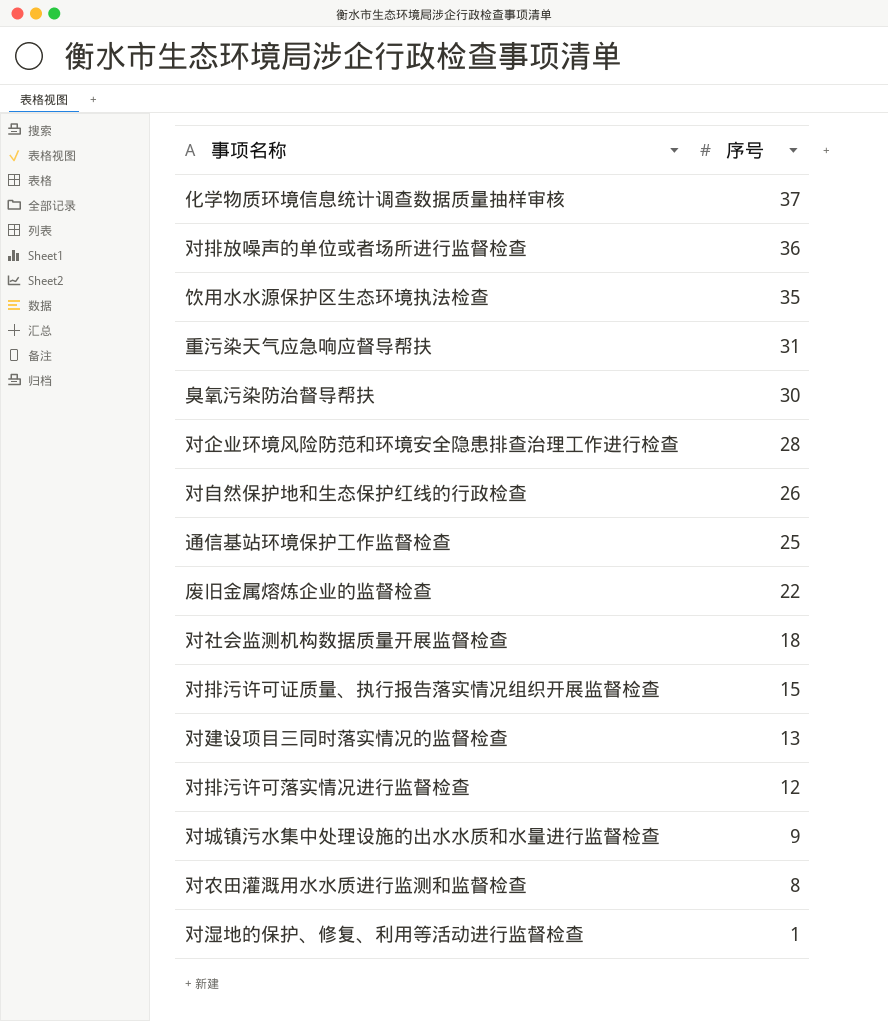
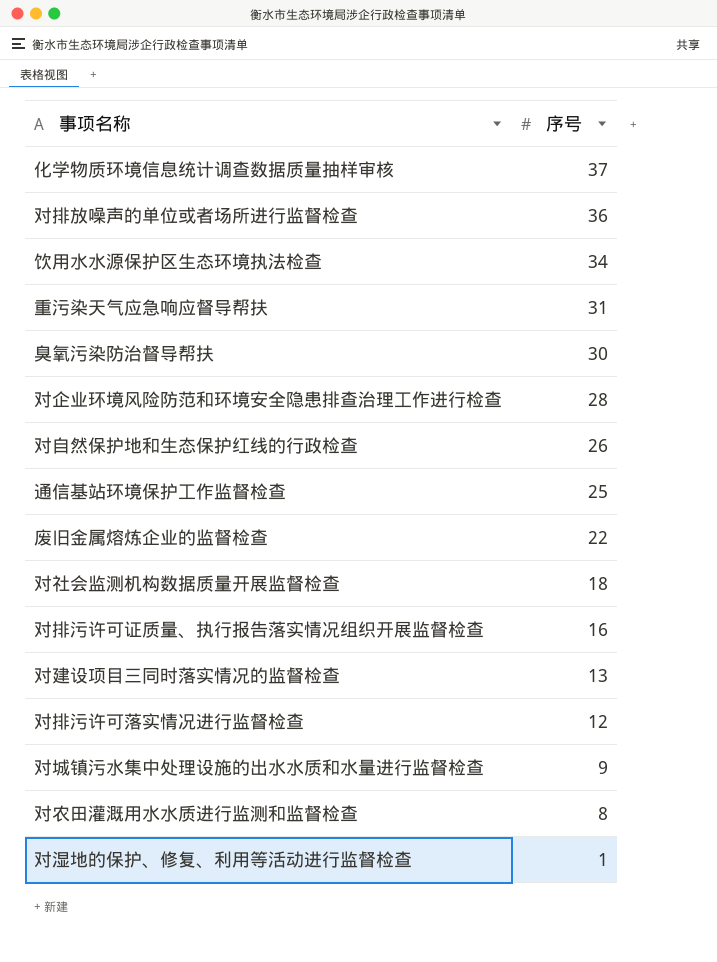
饮用水水源保护区生态环境执法检查 | 序号: 35 -> 34
对排污许可证质量、执行报告落实情况组织开展监督检查 | 序号: 15 -> 16

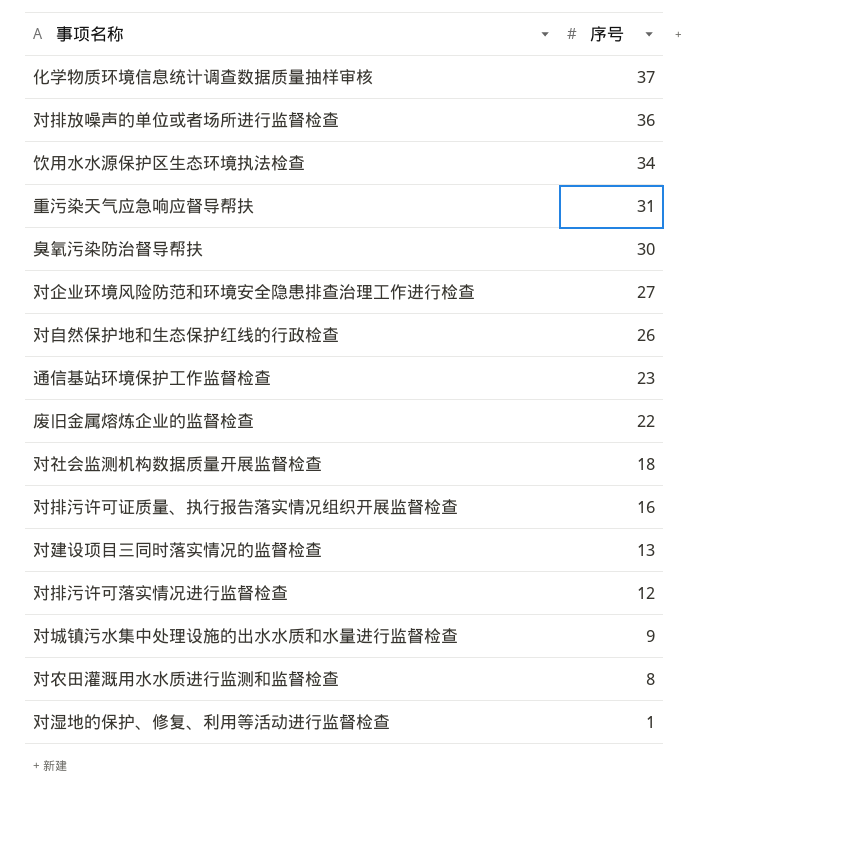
对企业环境风险防范和环境安全隐患排查治理工作进行检查 | 序号: 28 -> 27
通信基站环境保护工作监督检查 | 序号: 25 -> 23

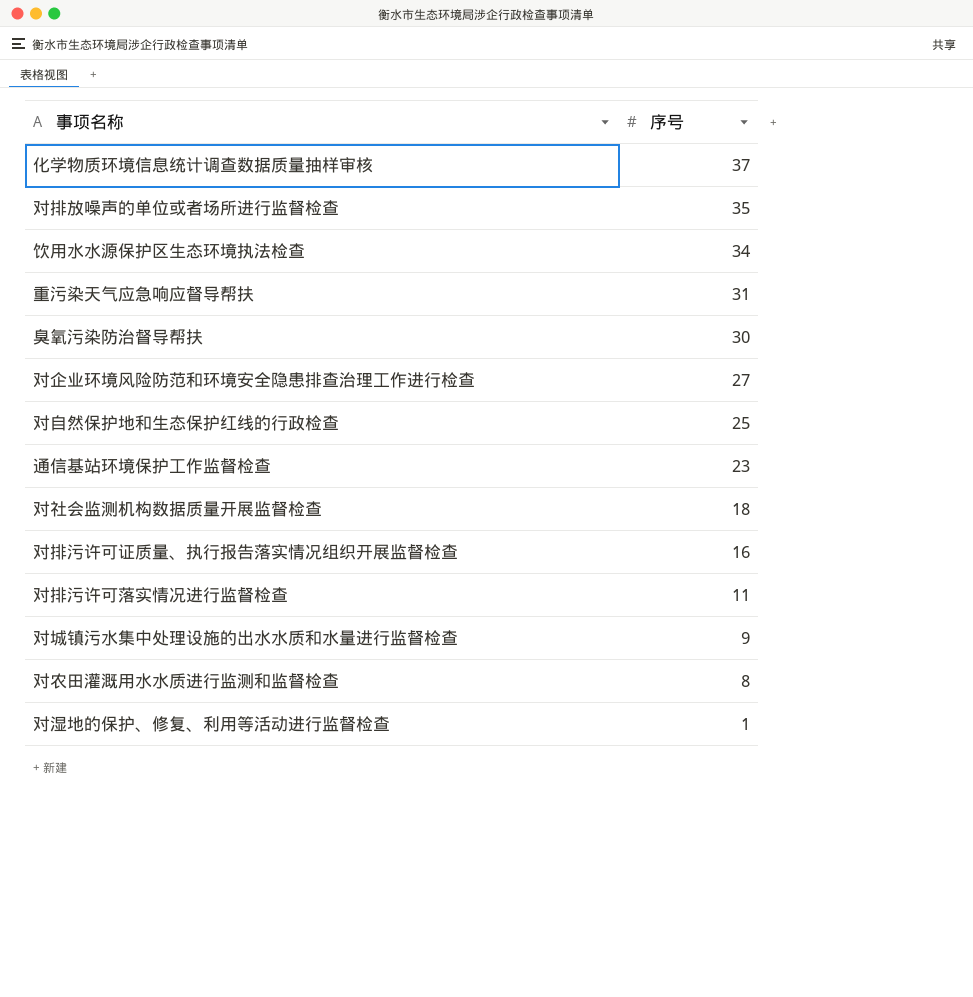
row 废旧金属熔炼企业的监督检查: 22 -> none
row 对建设项目三同时落实情况的监督检查: 13 -> none
对排放噪声的单位或者场所进行监督检查 | 序号: 36 -> 35
对自然保护地和生态保护红线的行政检查 | 序号: 26 -> 25
对排污许可落实情况进行监督检查 | 序号: 12 -> 11

